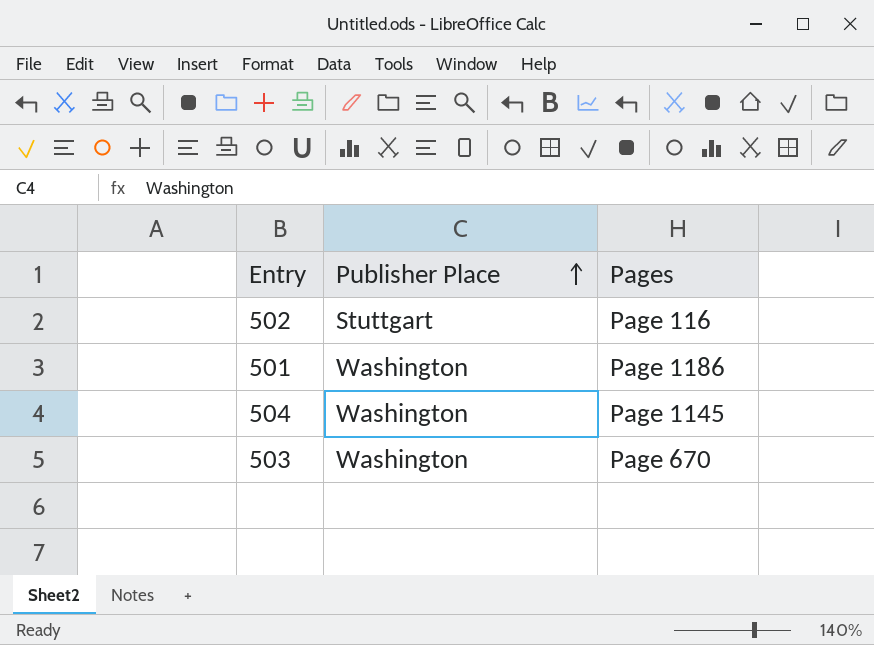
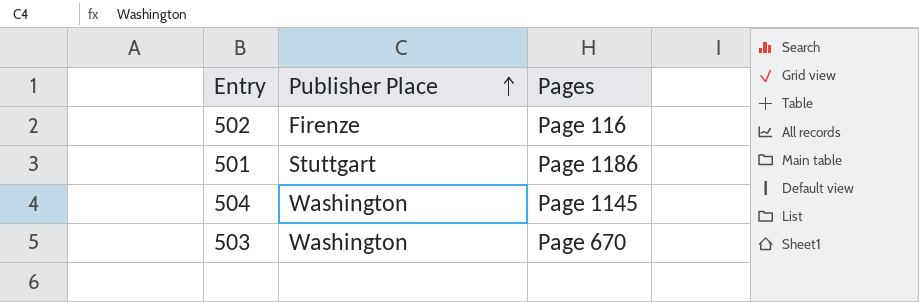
502 | Publisher Place: Stuttgart -> Firenze
501 | Publisher Place: Washington -> Stuttgart

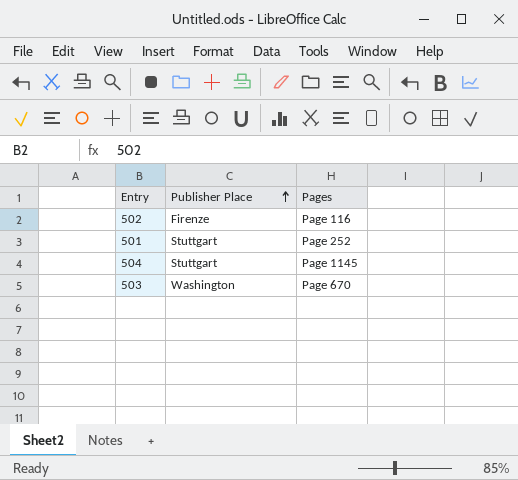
501 | Pages: Page 1186 -> Page 252
504 | Publisher Place: Washington -> Stuttgart

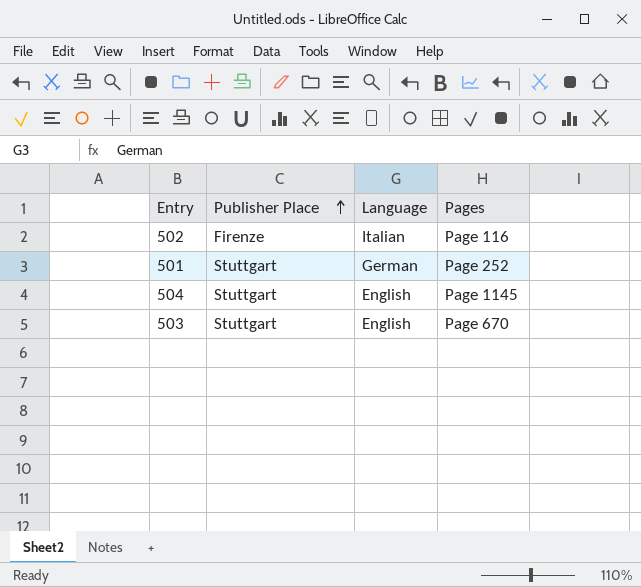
column Language | position: none -> 3
503 | Publisher Place: Washington -> Stuttgart

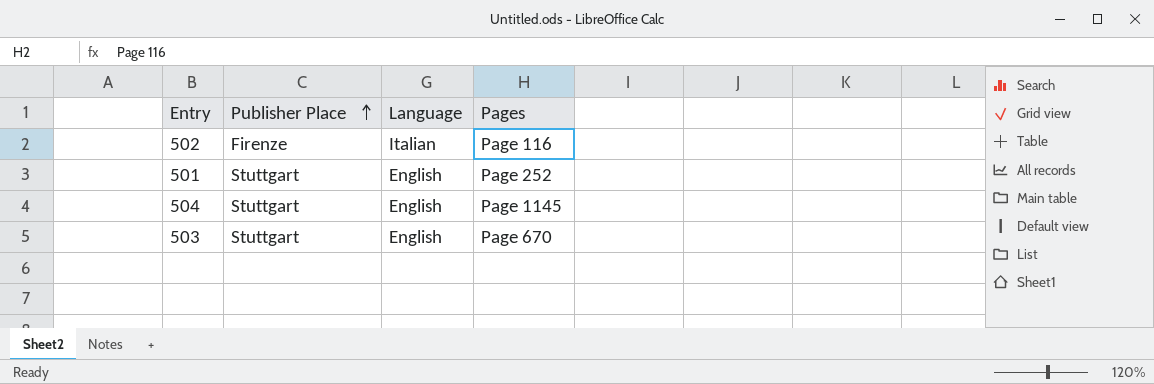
501 | Language: German -> English

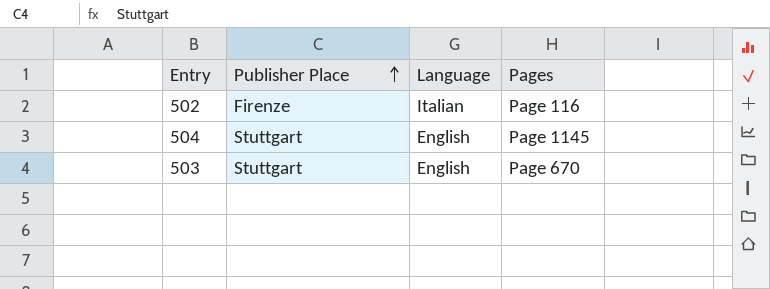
row 501: Stuttgart | English | Page 252 -> none

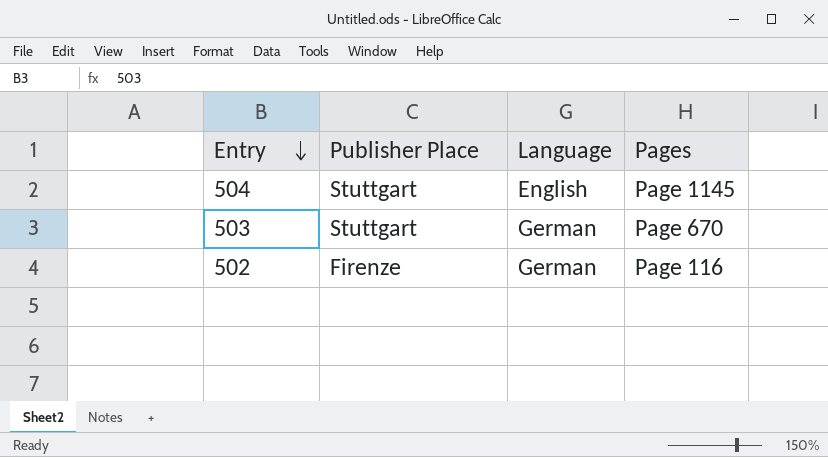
row order: Publisher Place ascending -> Entry descending
503 | Language: English -> German
502 | Language: Italian -> German

